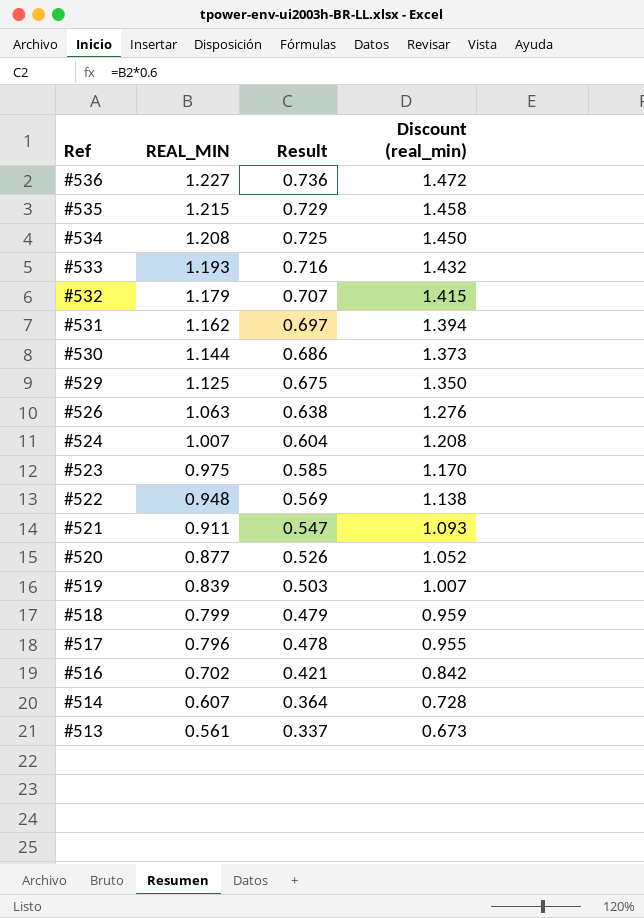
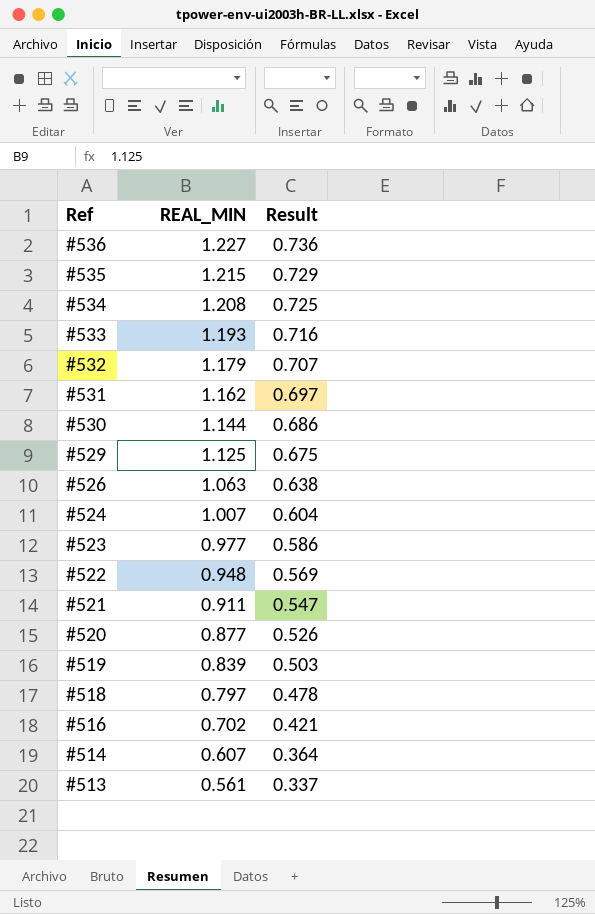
column Discount (real_min) | formula: [REAL_MIN] * 1.2 -> none
row #517: 0.796 | 0.478 | 0.955 -> none
#523 | REAL_MIN: 0.975 -> 0.977
#523 | Result: 0.585 -> 0.586
#518 | REAL_MIN: 0.799 -> 0.797
#518 | Result: 0.479 -> 0.478

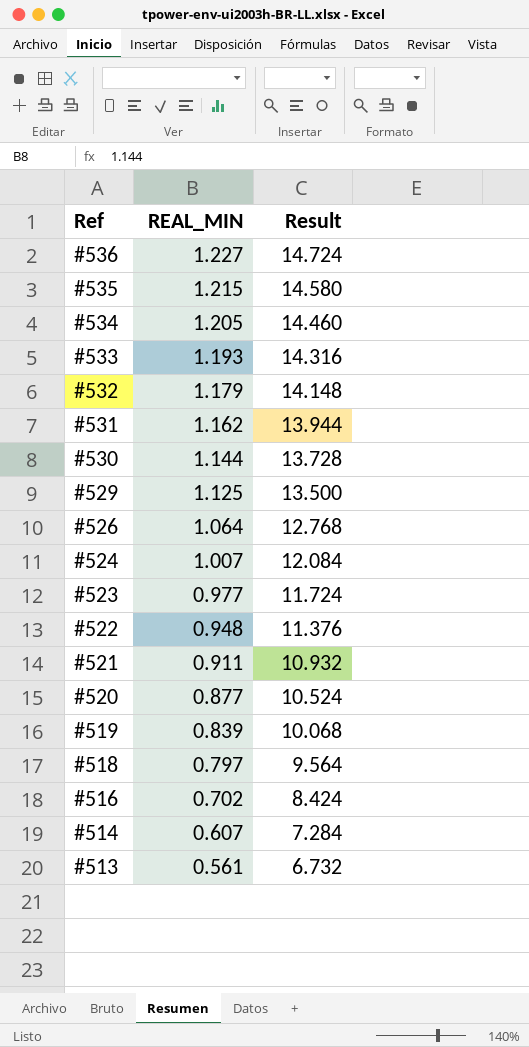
column Result | formula: [REAL_MIN] * 0.6 -> [REAL_MIN] * 12
#534 | REAL_MIN: 1.208 -> 1.205
#526 | REAL_MIN: 1.063 -> 1.064

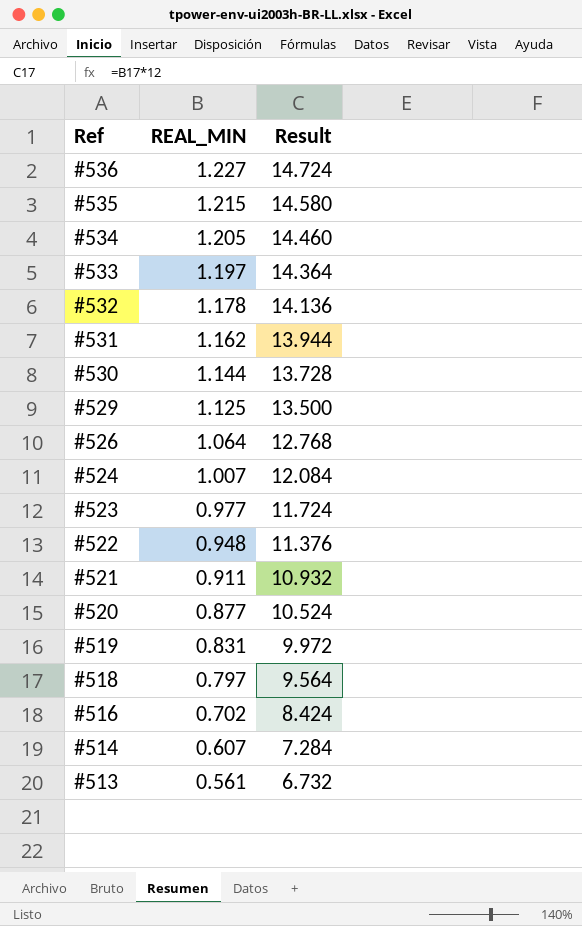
#533 | REAL_MIN: 1.193 -> 1.197
#533 | Result: 14.316 -> 14.364
#532 | REAL_MIN: 1.179 -> 1.178
#532 | Result: 14.148 -> 14.136
#519 | REAL_MIN: 0.839 -> 0.831
#519 | Result: 10.068 -> 9.972

